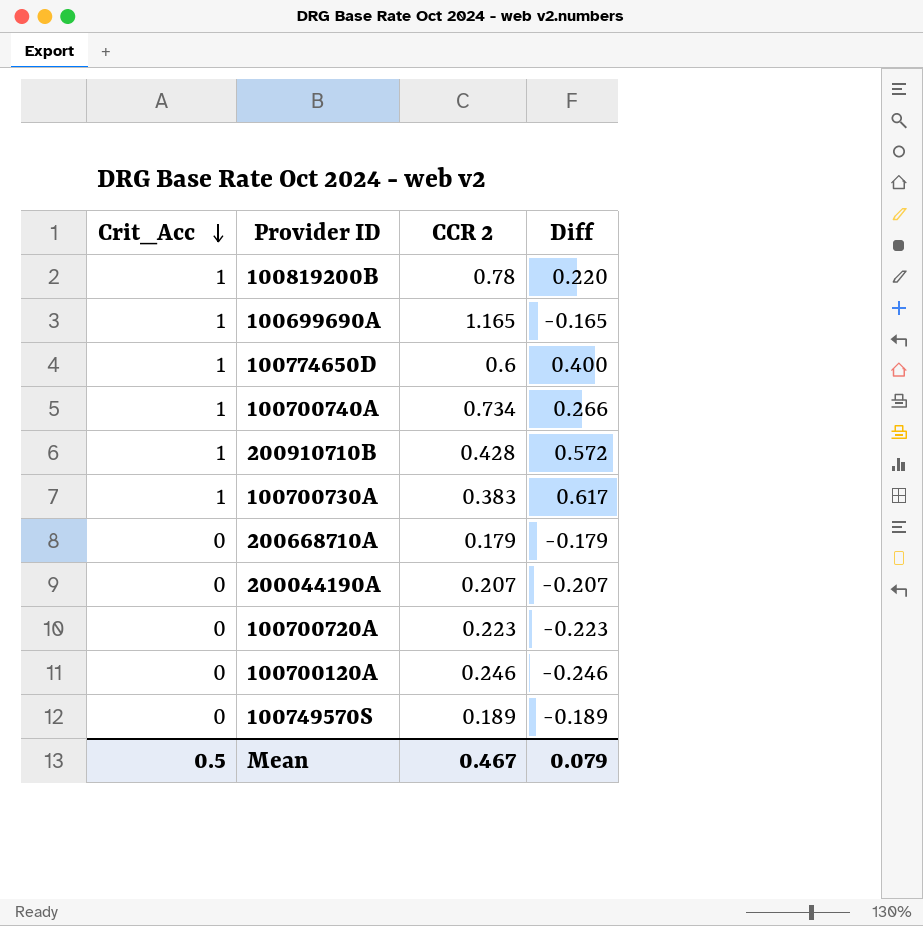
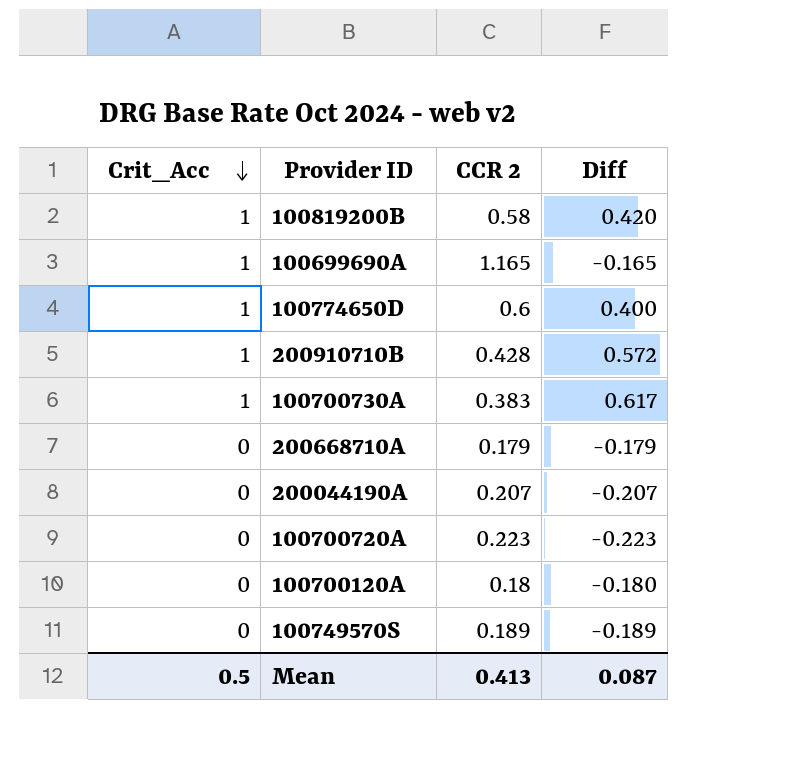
row 100700740A: 1 | 0.734 | 0.266 -> none
100819200B | CCR 2: 0.78 -> 0.58
100819200B | Diff: 0.220 -> 0.420
100700120A | CCR 2: 0.246 -> 0.18
100700120A | Diff: -0.246 -> -0.180
Mean | CCR 2: 0.467 -> 0.413
Mean | Diff: 0.079 -> 0.087

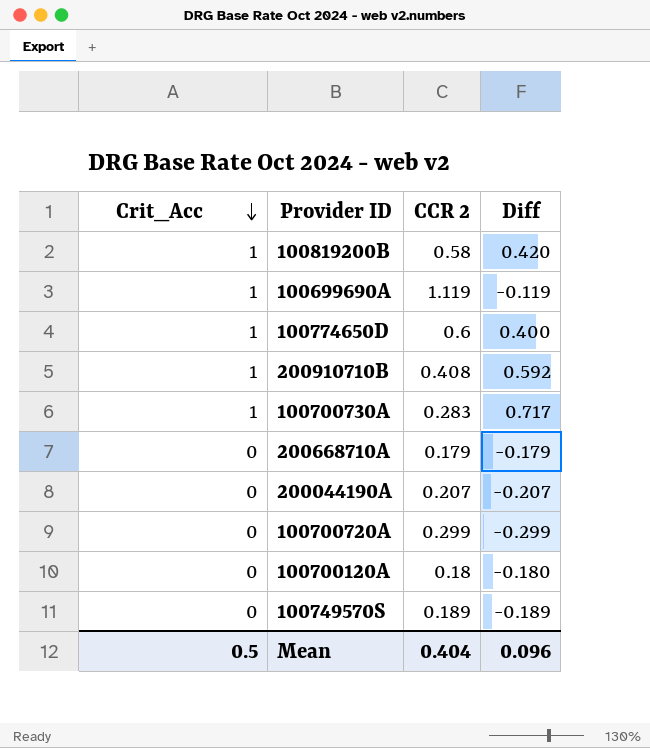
100699690A | CCR 2: 1.165 -> 1.119
100699690A | Diff: -0.165 -> -0.119
200910710B | CCR 2: 0.428 -> 0.408
200910710B | Diff: 0.572 -> 0.592
100700730A | CCR 2: 0.383 -> 0.283
100700730A | Diff: 0.617 -> 0.717
100700720A | CCR 2: 0.223 -> 0.299
100700720A | Diff: -0.223 -> -0.299
Mean | CCR 2: 0.413 -> 0.404
Mean | Diff: 0.087 -> 0.096

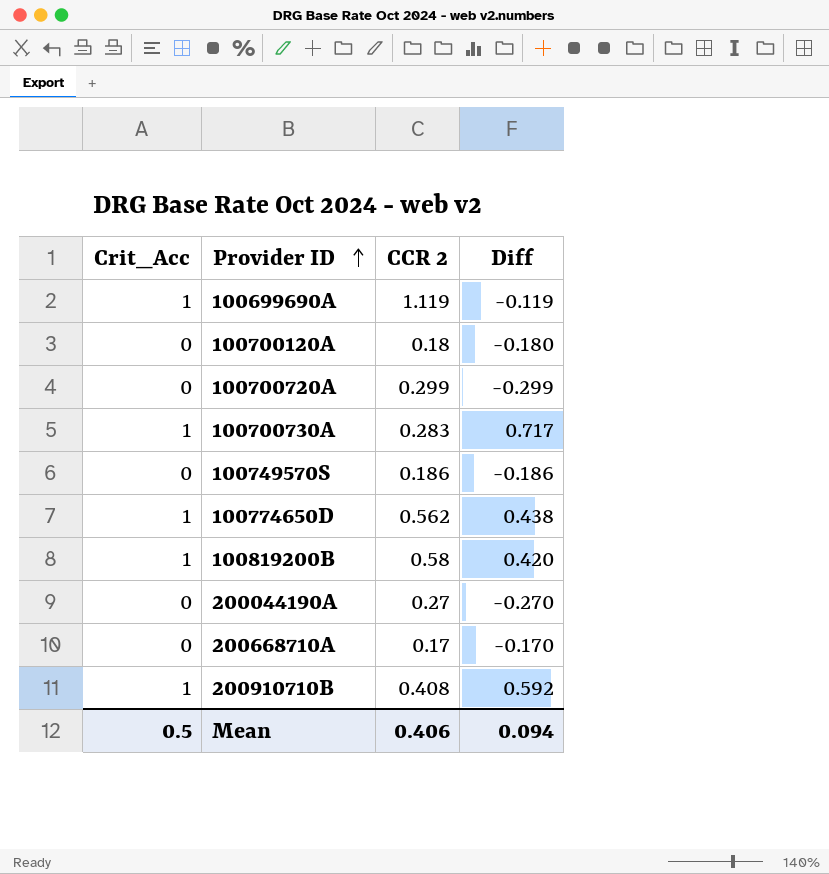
row order: Crit_Acc descending -> Provider ID ascending
100749570S | CCR 2: 0.189 -> 0.186
100749570S | Diff: -0.189 -> -0.186
100774650D | CCR 2: 0.6 -> 0.562
100774650D | Diff: 0.400 -> 0.438
200044190A | CCR 2: 0.207 -> 0.27
200044190A | Diff: -0.207 -> -0.270
200668710A | CCR 2: 0.179 -> 0.17
200668710A | Diff: -0.179 -> -0.170
Mean | CCR 2: 0.404 -> 0.406
Mean | Diff: 0.096 -> 0.094

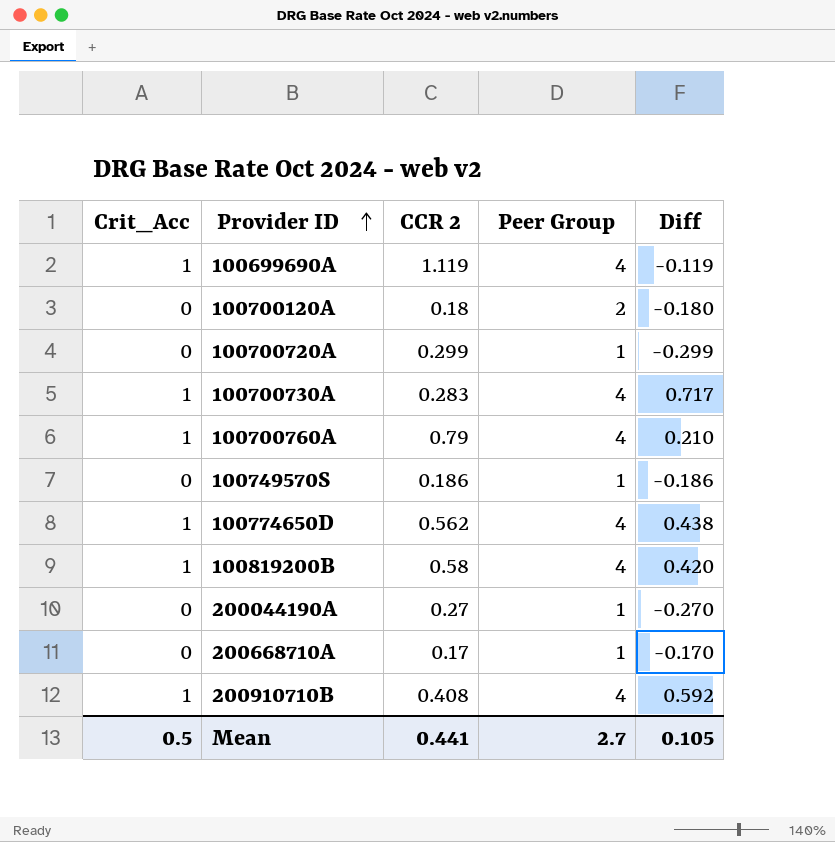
column Peer Group | position: none -> 4
row 100700760A: none -> 1 | 0.79 | 4 | 0.210
Mean | CCR 2: 0.406 -> 0.441
Mean | Diff: 0.094 -> 0.105

